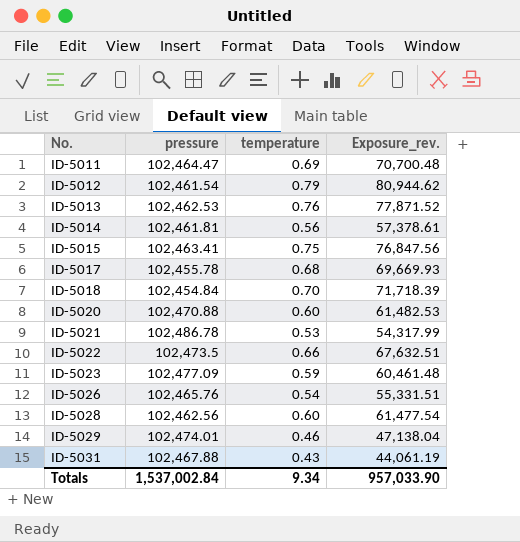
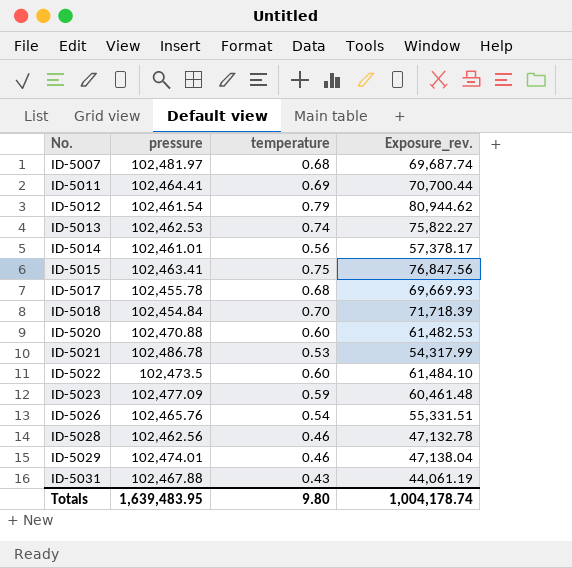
row ID-5007: none -> 102,481.97 | 0.68 | 69,687.74
ID-5011 | pressure: 102,464.47 -> 102,464.41
ID-5011 | Exposure_rev.: 70,700.48 -> 70,700.44
ID-5013 | temperature: 0.76 -> 0.74
ID-5013 | Exposure_rev.: 77,871.52 -> 75,822.27
ID-5014 | pressure: 102,461.81 -> 102,461.01
ID-5014 | Exposure_rev.: 57,378.61 -> 57,378.17
ID-5022 | temperature: 0.66 -> 0.60
ID-5022 | Exposure_rev.: 67,632.51 -> 61,484.10
ID-5028 | temperature: 0.60 -> 0.46
ID-5028 | Exposure_rev.: 61,477.54 -> 47,132.78
Totals | pressure: 1,537,002.84 -> 1,639,483.95
Totals | temperature: 9.34 -> 9.80
Totals | Exposure_rev.: 957,033.90 -> 1,004,178.74

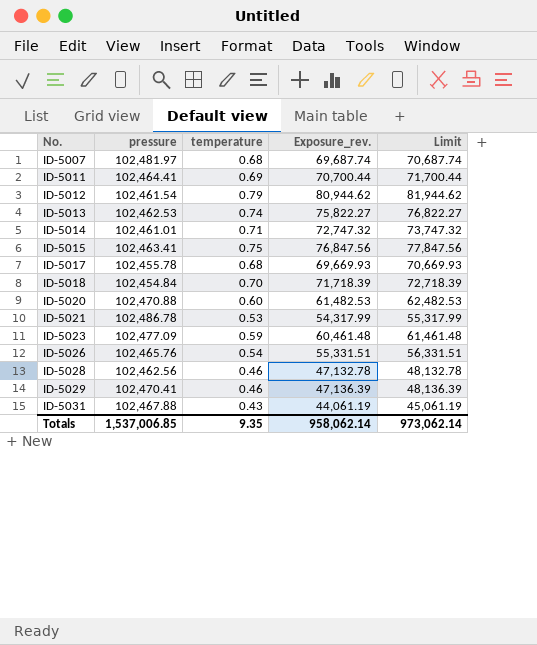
column Limit | formula: none -> [Exposure_rev.] + 1000
row ID-5022: 102,473.5 | 0.60 | 61,484.10 -> none
ID-5014 | temperature: 0.56 -> 0.71
ID-5014 | Exposure_rev.: 57,378.17 -> 72,747.32
ID-5029 | pressure: 102,474.01 -> 102,470.41
ID-5029 | Exposure_rev.: 47,138.04 -> 47,136.39
Totals | pressure: 1,639,483.95 -> 1,537,006.85
Totals | temperature: 9.80 -> 9.35
Totals | Exposure_rev.: 1,004,178.74 -> 958,062.14

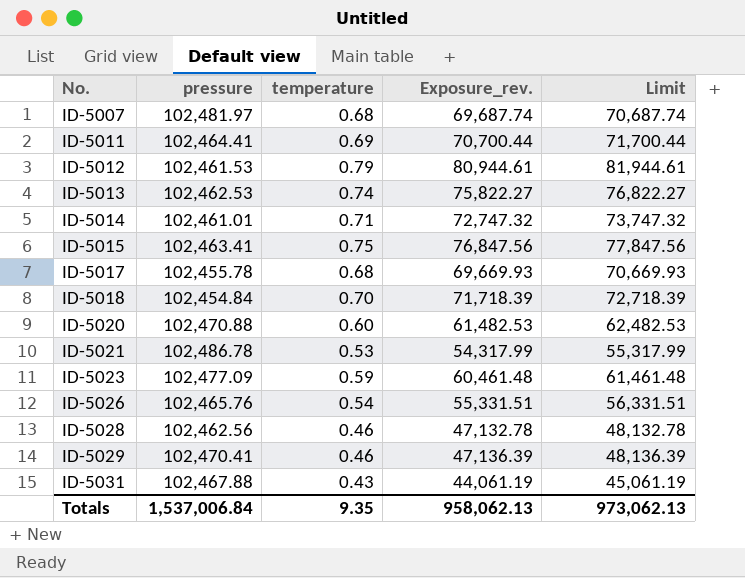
ID-5012 | pressure: 102,461.54 -> 102,461.53
ID-5012 | Exposure_rev.: 80,944.62 -> 80,944.61
ID-5012 | Limit: 81,944.62 -> 81,944.61
Totals | pressure: 1,537,006.85 -> 1,537,006.84
Totals | Exposure_rev.: 958,062.14 -> 958,062.13
Totals | Limit: 973,062.14 -> 973,062.13

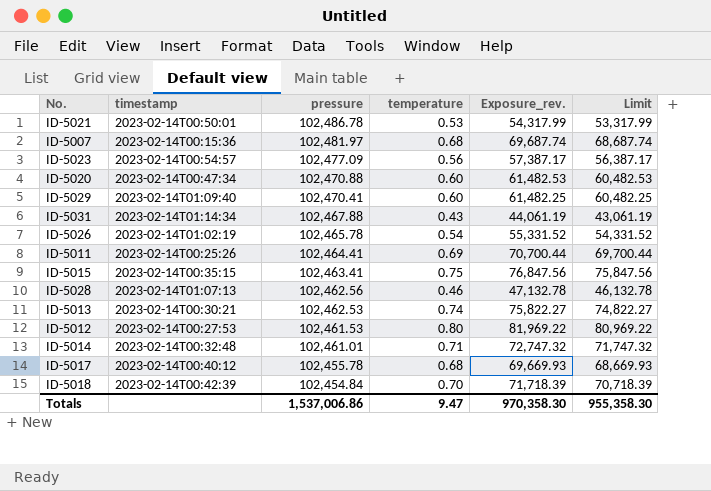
row order: No. ascending -> pressure descending
column timestamp | position: none -> 2
column Limit | formula: [Exposure_rev.] + 1000 -> [Exposure_rev.] - 1000
ID-5023 | temperature: 0.59 -> 0.56
ID-5023 | Exposure_rev.: 60,461.48 -> 57,387.17
ID-5029 | temperature: 0.46 -> 0.60
ID-5029 | Exposure_rev.: 47,136.39 -> 61,482.25
ID-5026 | pressure: 102,465.76 -> 102,465.78
ID-5026 | Exposure_rev.: 55,331.51 -> 55,331.52
ID-5012 | temperature: 0.79 -> 0.80
ID-5012 | Exposure_rev.: 80,944.61 -> 81,969.22
Totals | pressure: 1,537,006.84 -> 1,537,006.86
Totals | temperature: 9.35 -> 9.47
Totals | Exposure_rev.: 958,062.13 -> 970,358.30
Totals | Limit: 973,062.13 -> 955,358.30

